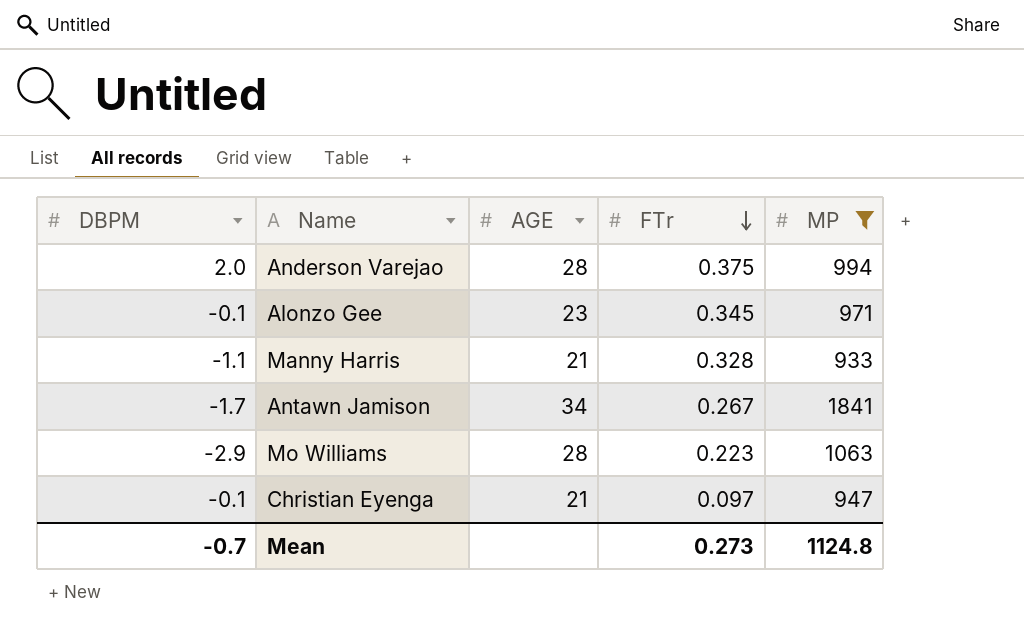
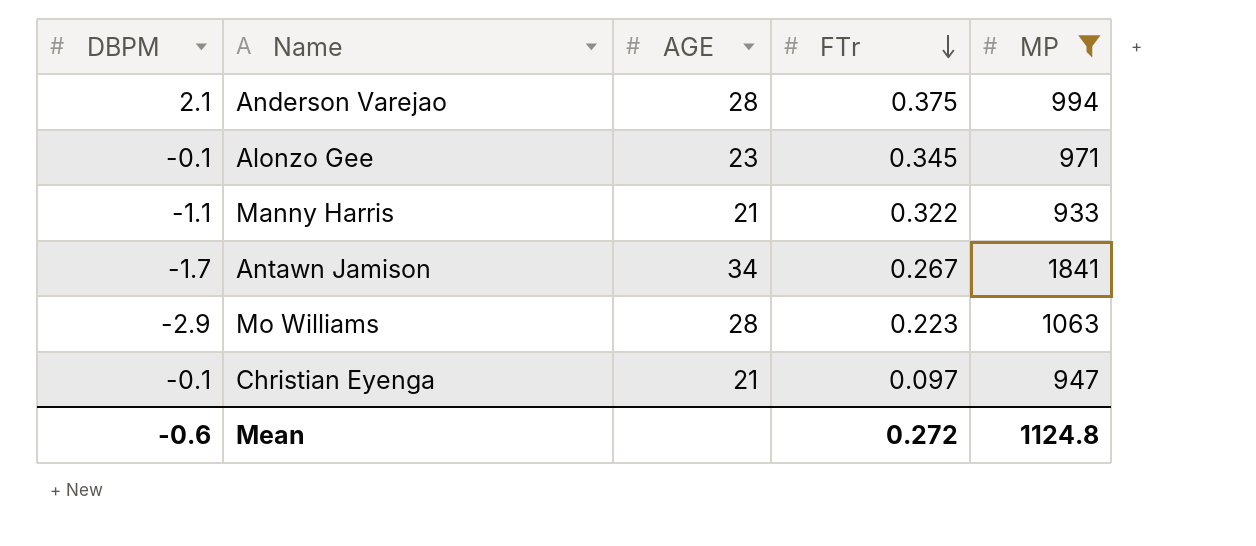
Anderson Varejao | DBPM: 2.0 -> 2.1
Manny Harris | FTr: 0.328 -> 0.322
Mean | DBPM: -0.7 -> -0.6
Mean | FTr: 0.273 -> 0.272

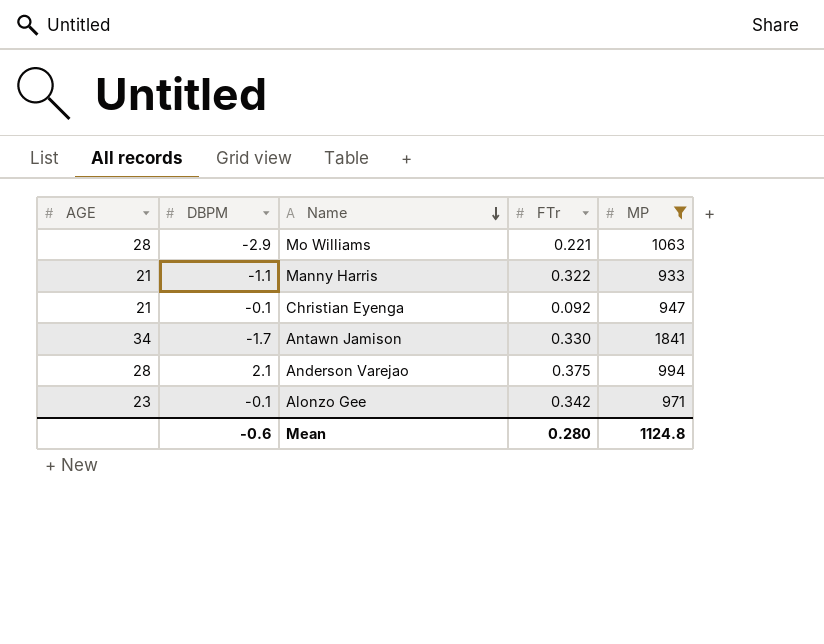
row order: FTr descending -> Name descending
column AGE | position: 3 -> 1
Mo Williams | FTr: 0.223 -> 0.221
Christian Eyenga | FTr: 0.097 -> 0.092
Antawn Jamison | FTr: 0.267 -> 0.330
Alonzo Gee | FTr: 0.345 -> 0.342
Mean | FTr: 0.272 -> 0.280

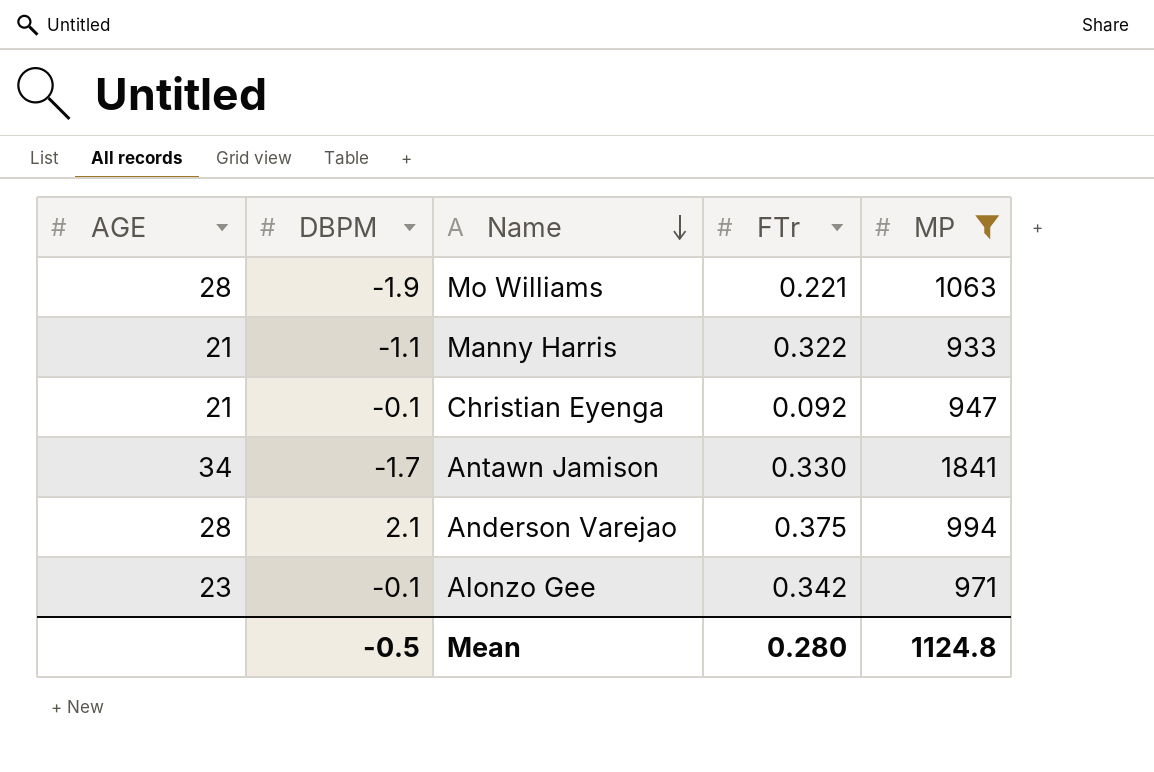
Mo Williams | DBPM: -2.9 -> -1.9
Mean | DBPM: -0.6 -> -0.5

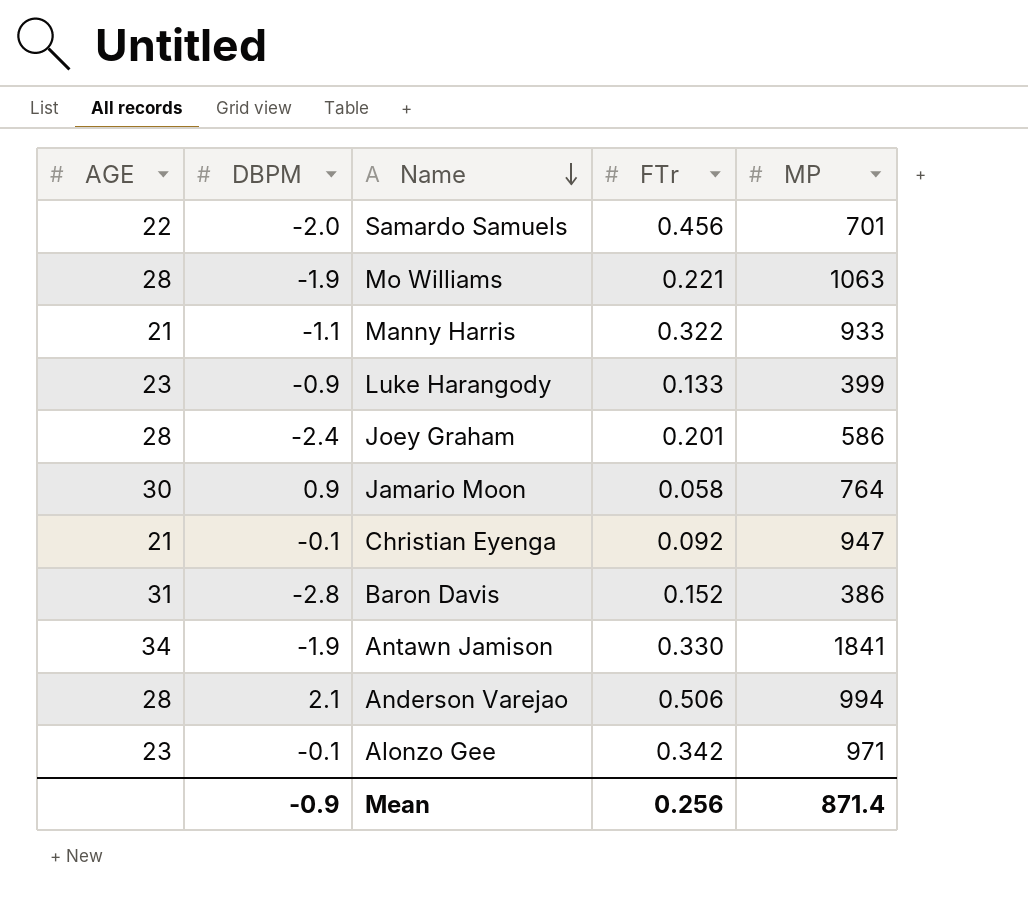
filter: MP >= 933 -> none
Antawn Jamison | DBPM: -1.7 -> -1.9
Anderson Varejao | FTr: 0.375 -> 0.506
Mean | DBPM: -0.5 -> -0.9
Mean | FTr: 0.280 -> 0.256
Mean | MP: 1124.8 -> 871.4

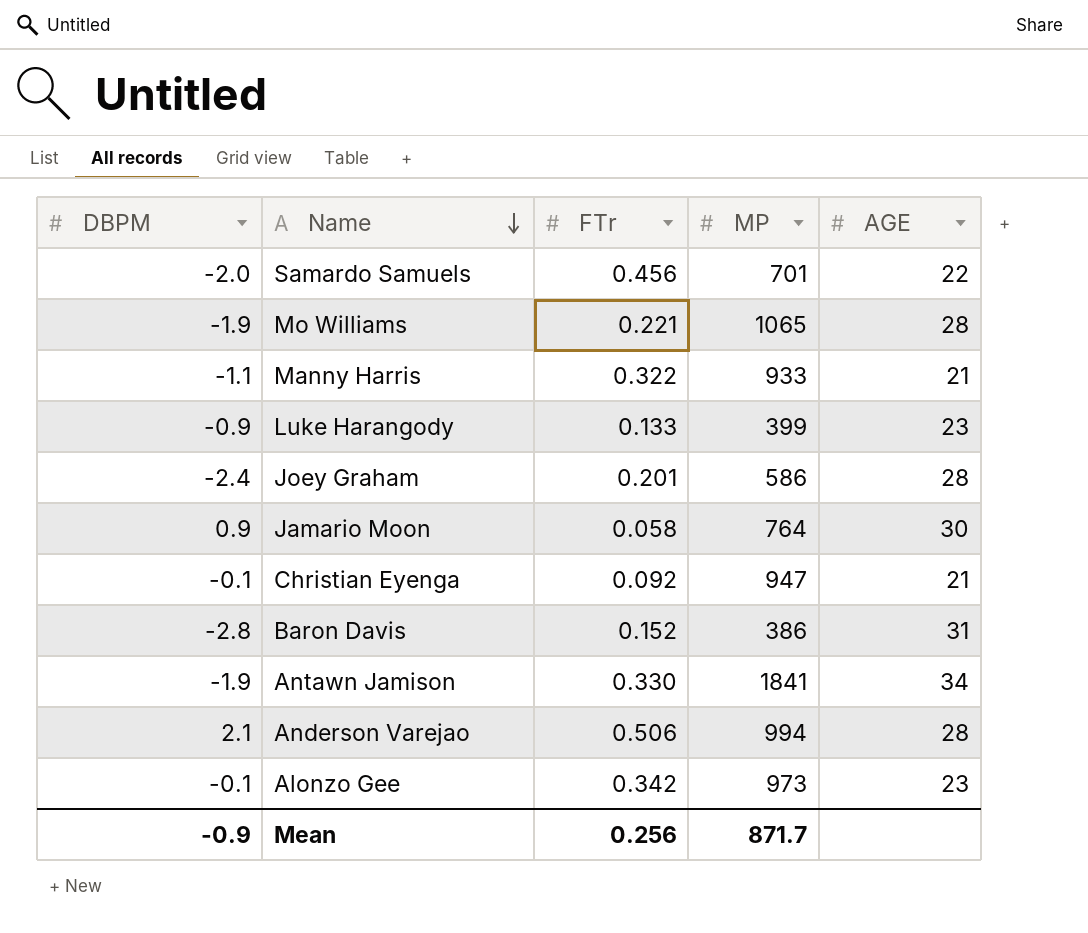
column AGE | position: 1 -> 5
Mo Williams | MP: 1063 -> 1065
Alonzo Gee | MP: 971 -> 973
Mean | MP: 871.4 -> 871.7

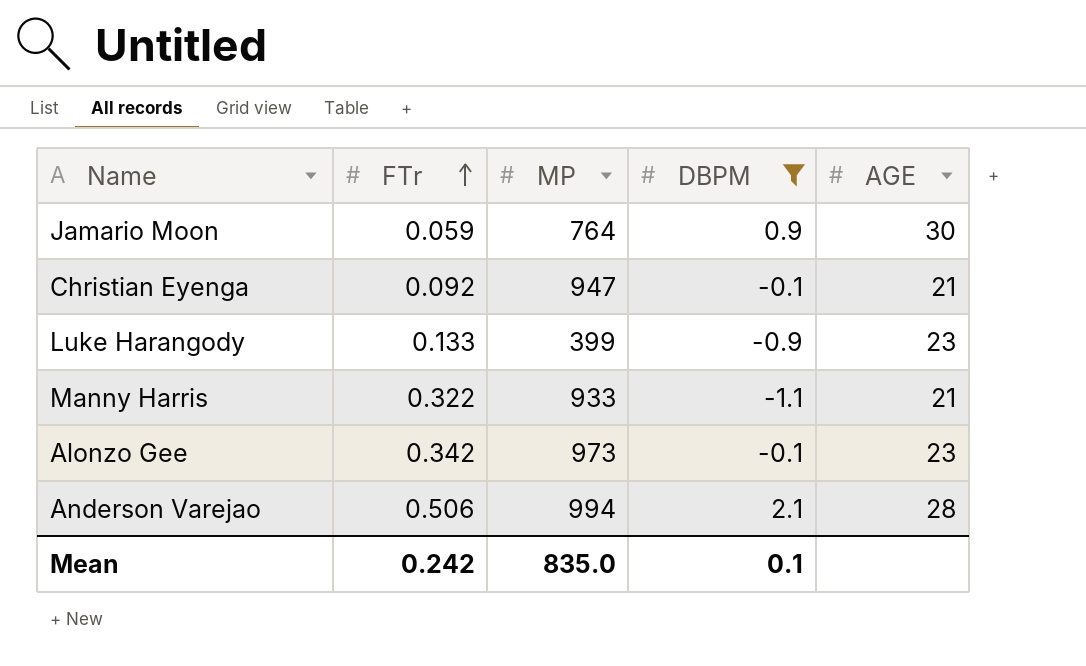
filter: none -> DBPM >= -1.1
row order: Name descending -> FTr ascending
column DBPM | position: 1 -> 4
Jamario Moon | FTr: 0.058 -> 0.059
Mean | FTr: 0.256 -> 0.242
Mean | MP: 871.7 -> 835.0
Mean | DBPM: -0.9 -> 0.1

